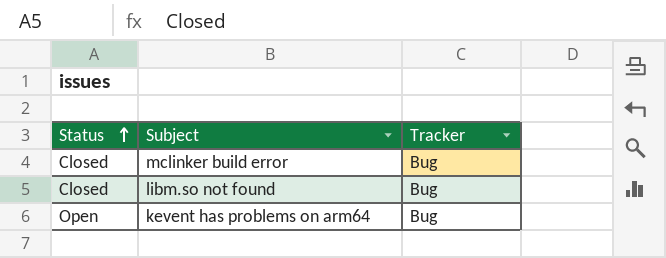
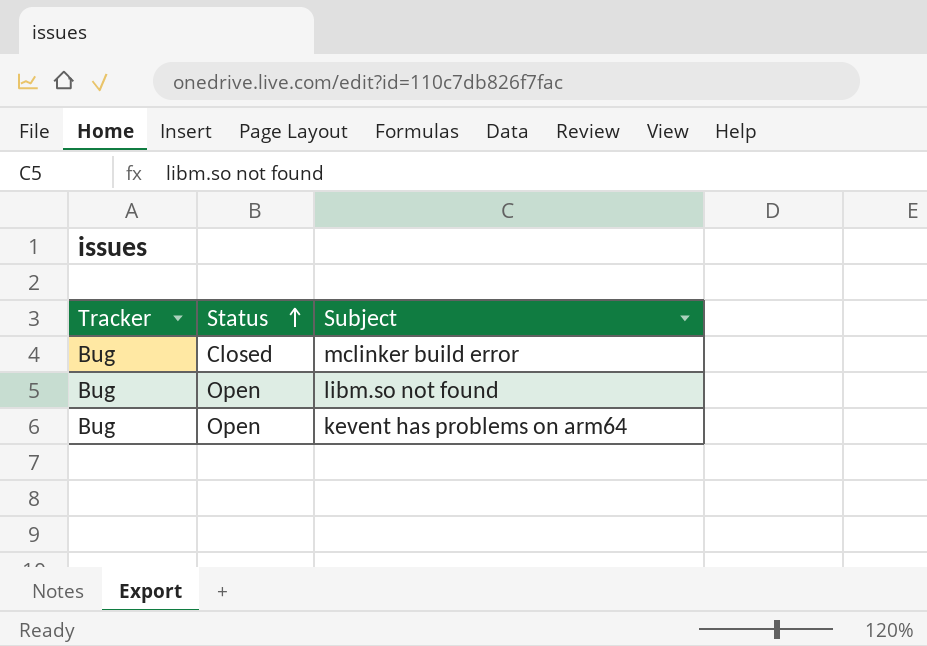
column Tracker | position: 3 -> 1
libm.so not found | Status: Closed -> Open

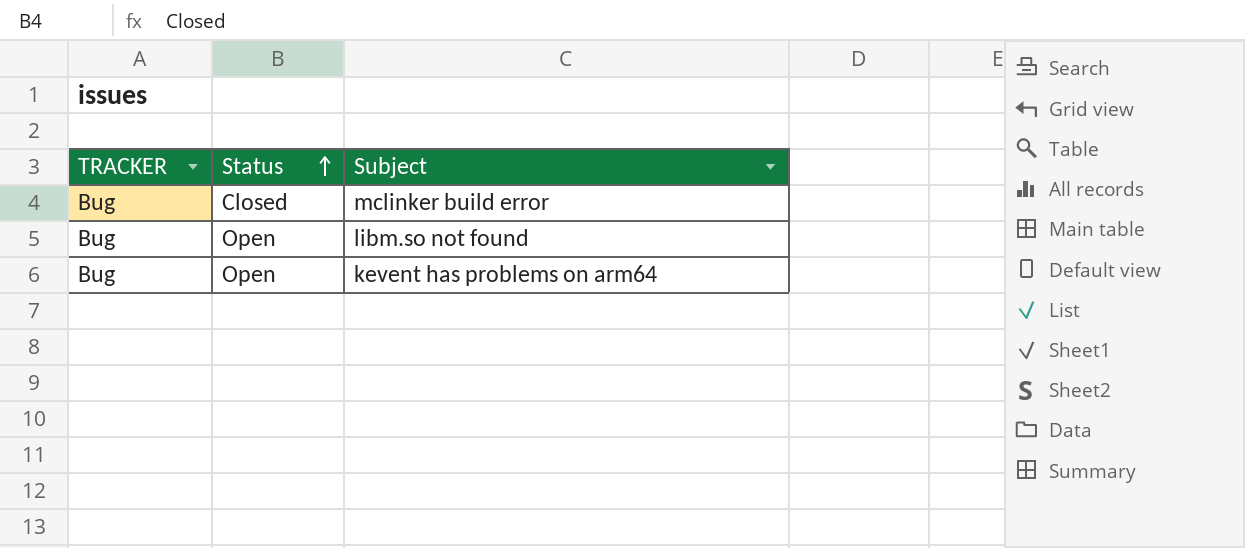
column name: Tracker -> TRACKER

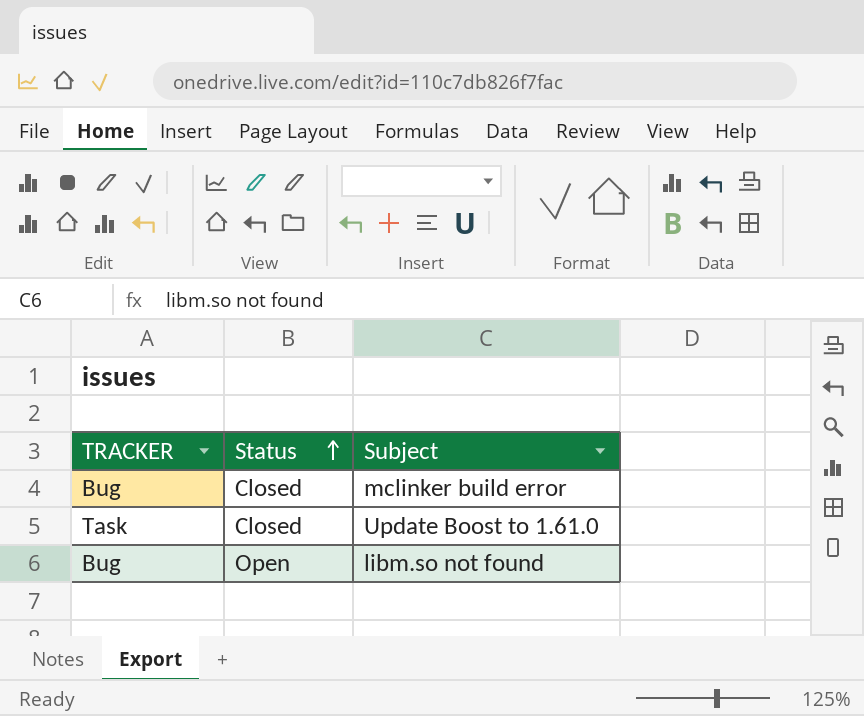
row kevent has problems on arm64: Bug | Open -> none
row Update Boost to 1.61.0: none -> Task | Closed

